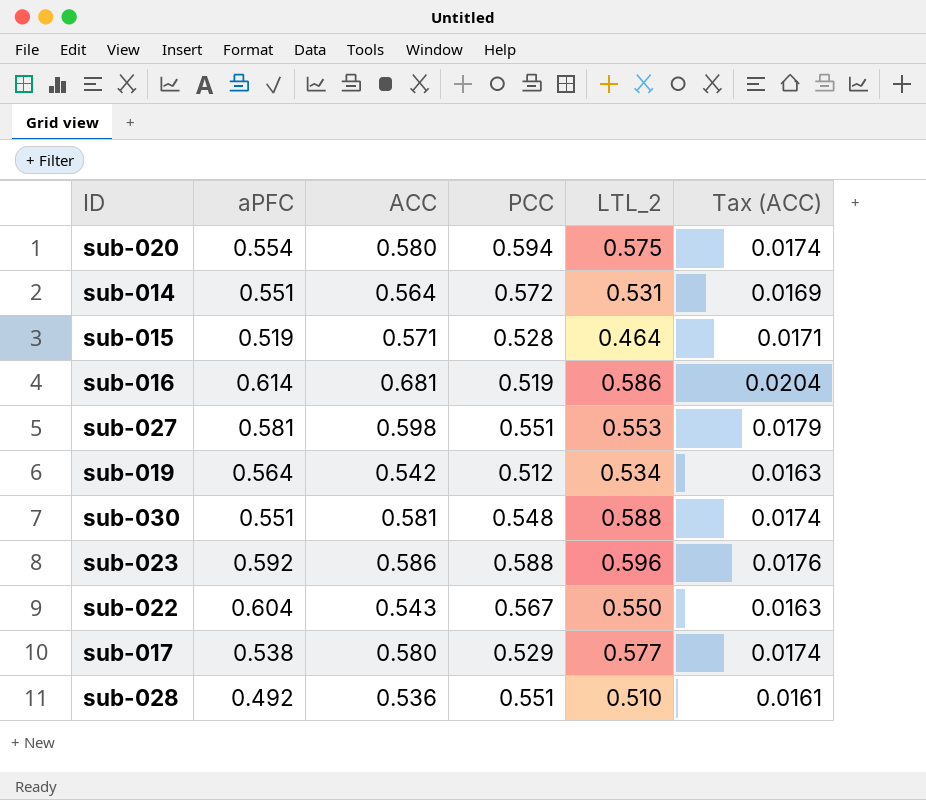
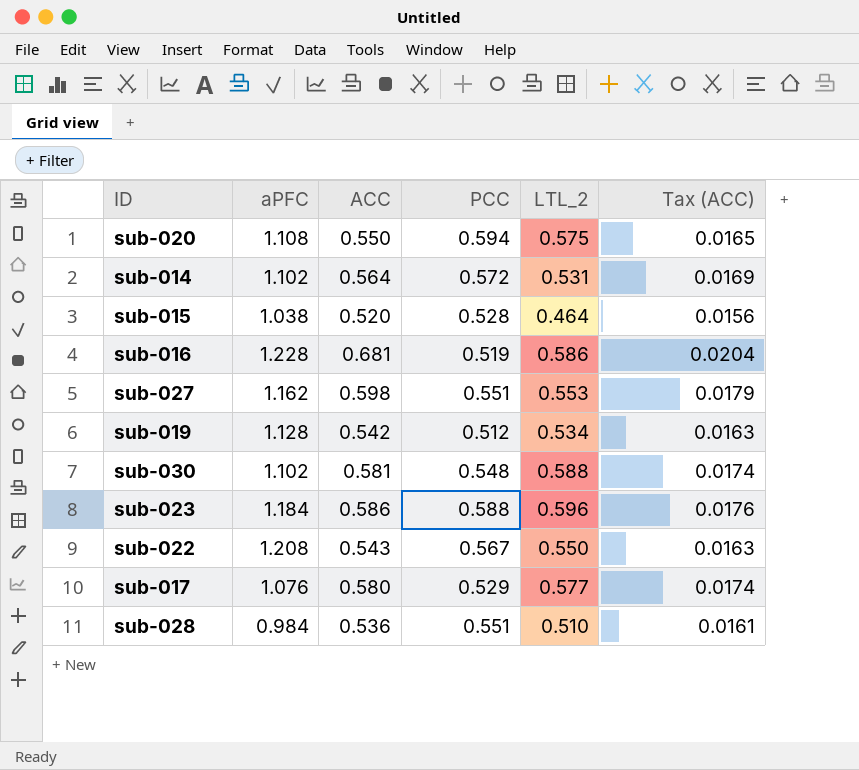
sub-020 | aPFC: 0.554 -> 1.108
sub-020 | ACC: 0.580 -> 0.550
sub-020 | Tax (ACC): 0.0174 -> 0.0165
sub-014 | aPFC: 0.551 -> 1.102
sub-015 | aPFC: 0.519 -> 1.038
sub-015 | ACC: 0.571 -> 0.520
sub-015 | Tax (ACC): 0.0171 -> 0.0156
sub-016 | aPFC: 0.614 -> 1.228
sub-027 | aPFC: 0.581 -> 1.162
sub-019 | aPFC: 0.564 -> 1.128
sub-030 | aPFC: 0.551 -> 1.102
sub-023 | aPFC: 0.592 -> 1.184
sub-022 | aPFC: 0.604 -> 1.208
sub-017 | aPFC: 0.538 -> 1.076
sub-028 | aPFC: 0.492 -> 0.984

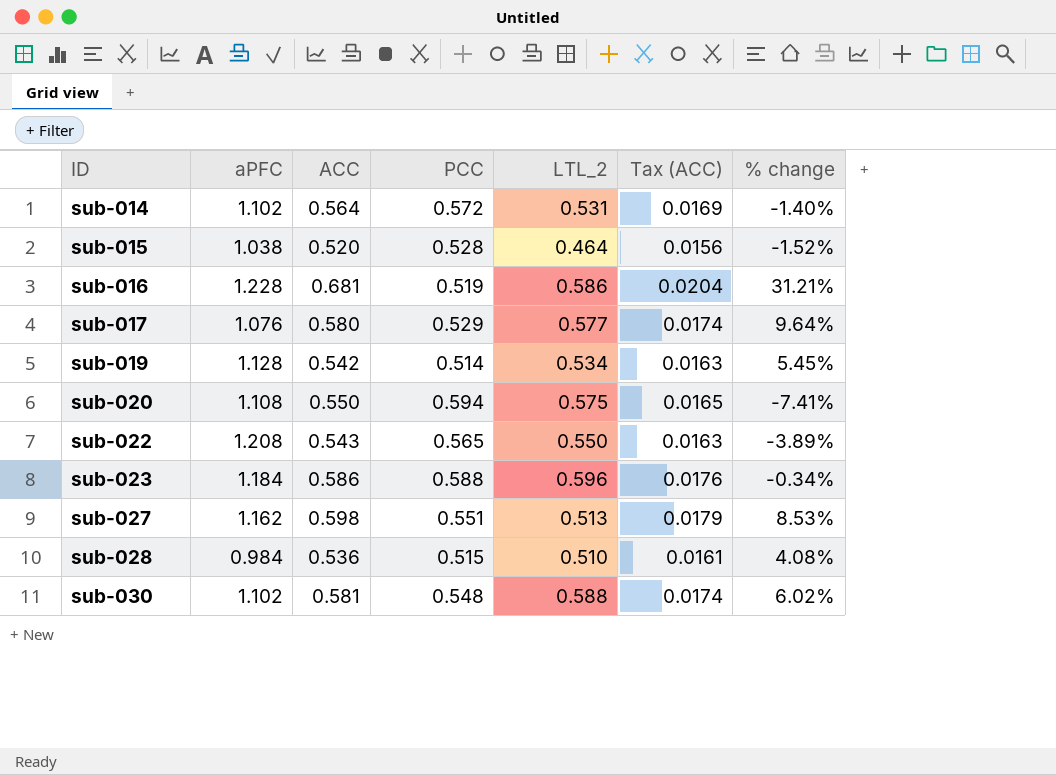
row order: none -> ID ascending
column % change | formula: none -> ([ACC] - [PCC]) / [PCC]
sub-019 | PCC: 0.512 -> 0.514
sub-022 | PCC: 0.567 -> 0.565
sub-027 | LTL_2: 0.553 -> 0.513
sub-028 | PCC: 0.551 -> 0.515

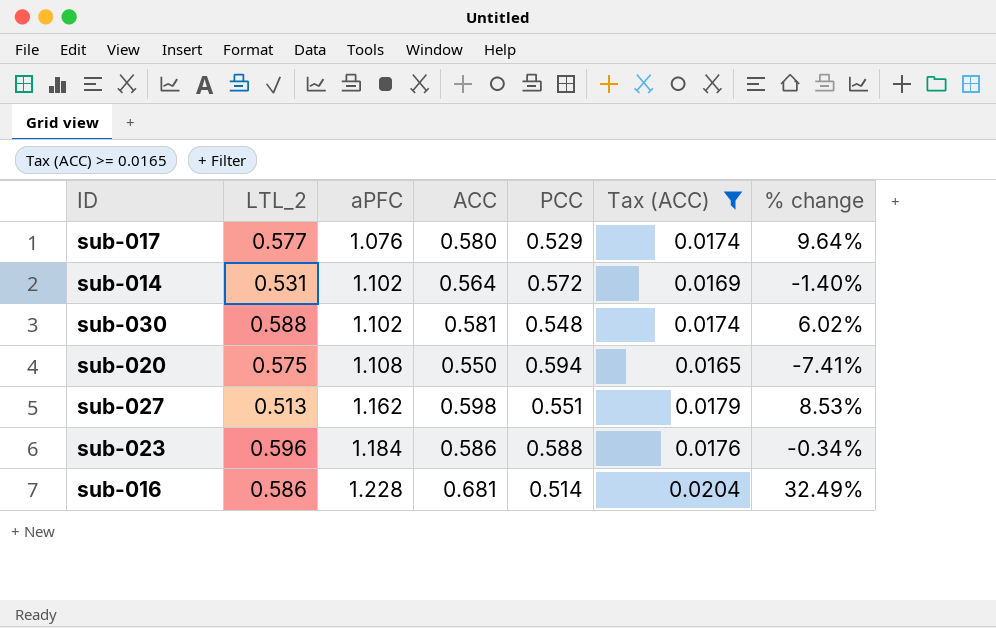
filter: none -> Tax (ACC) >= 0.0165
row order: ID ascending -> aPFC ascending
column LTL_2 | position: 5 -> 2
sub-016 | PCC: 0.519 -> 0.514
sub-016 | % change: 31.21% -> 32.49%

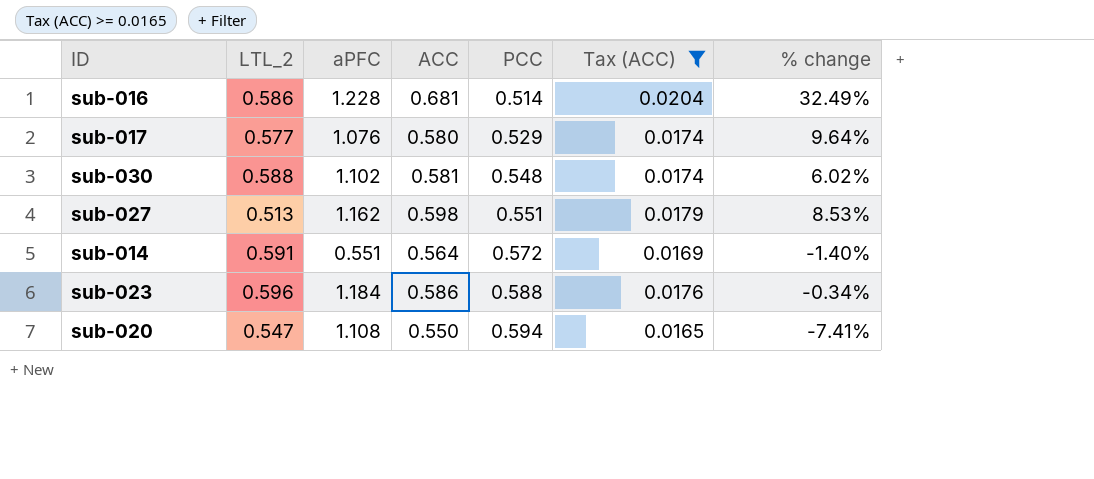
row order: aPFC ascending -> PCC ascending
sub-014 | LTL_2: 0.531 -> 0.591
sub-014 | aPFC: 1.102 -> 0.551
sub-020 | LTL_2: 0.575 -> 0.547

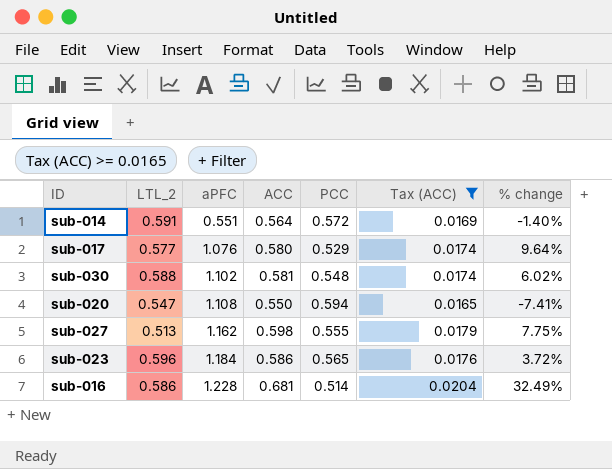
row order: PCC ascending -> aPFC ascending
sub-027 | PCC: 0.551 -> 0.555
sub-027 | % change: 8.53% -> 7.75%
sub-023 | PCC: 0.588 -> 0.565
sub-023 | % change: -0.34% -> 3.72%

